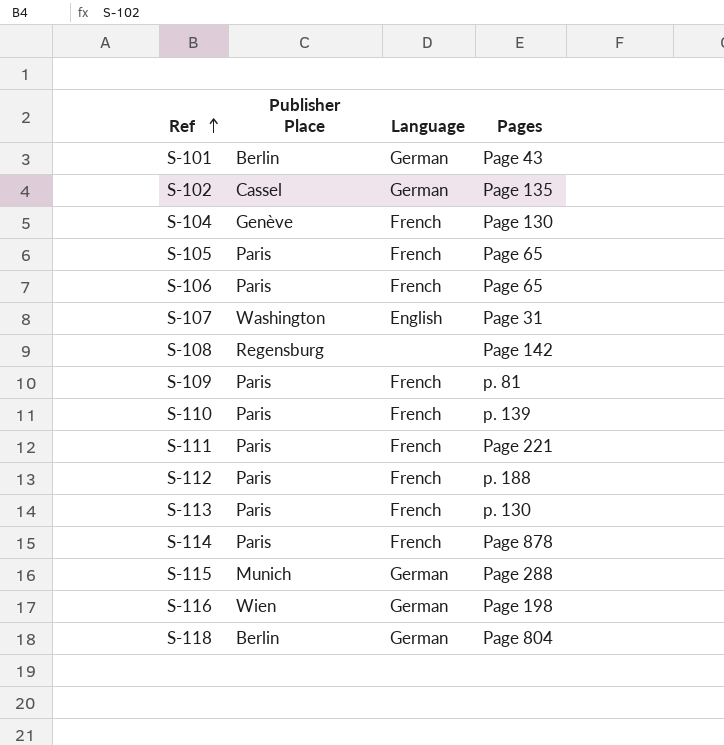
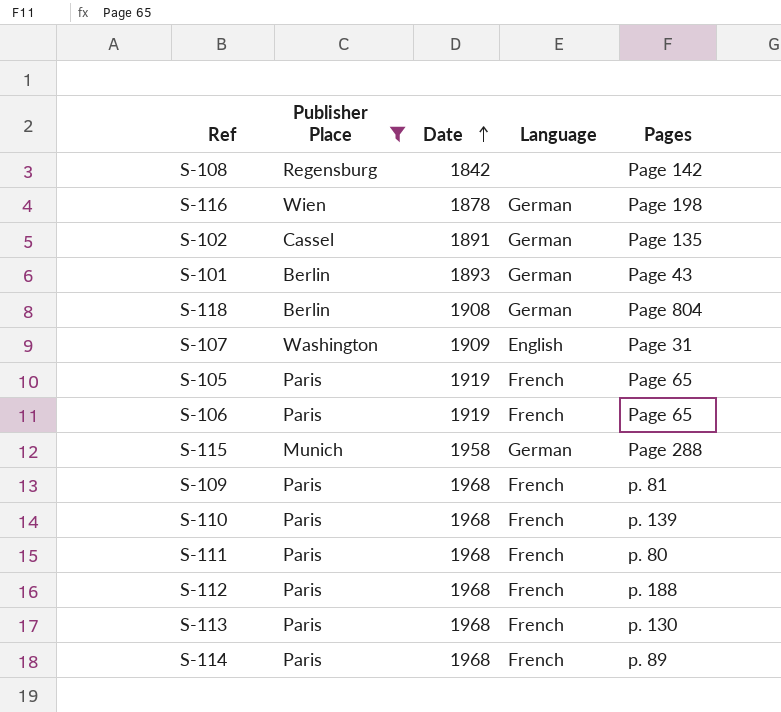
filter: none -> Publisher Place != Genève
row order: Ref ascending -> Date ascending
column Date | position: none -> 3
S-111 | Pages: Page 221 -> p. 80
S-114 | Pages: Page 878 -> p. 89

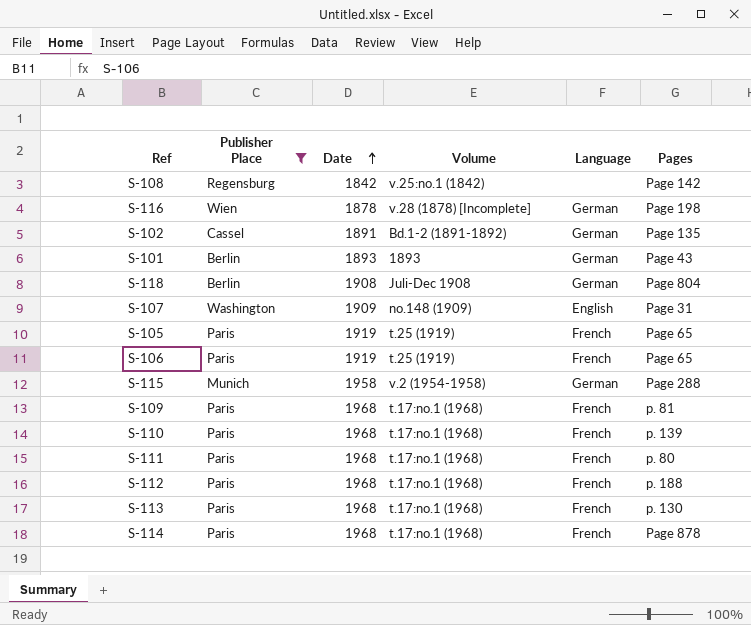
column Volume | position: none -> 4
S-114 | Pages: p. 89 -> Page 878

